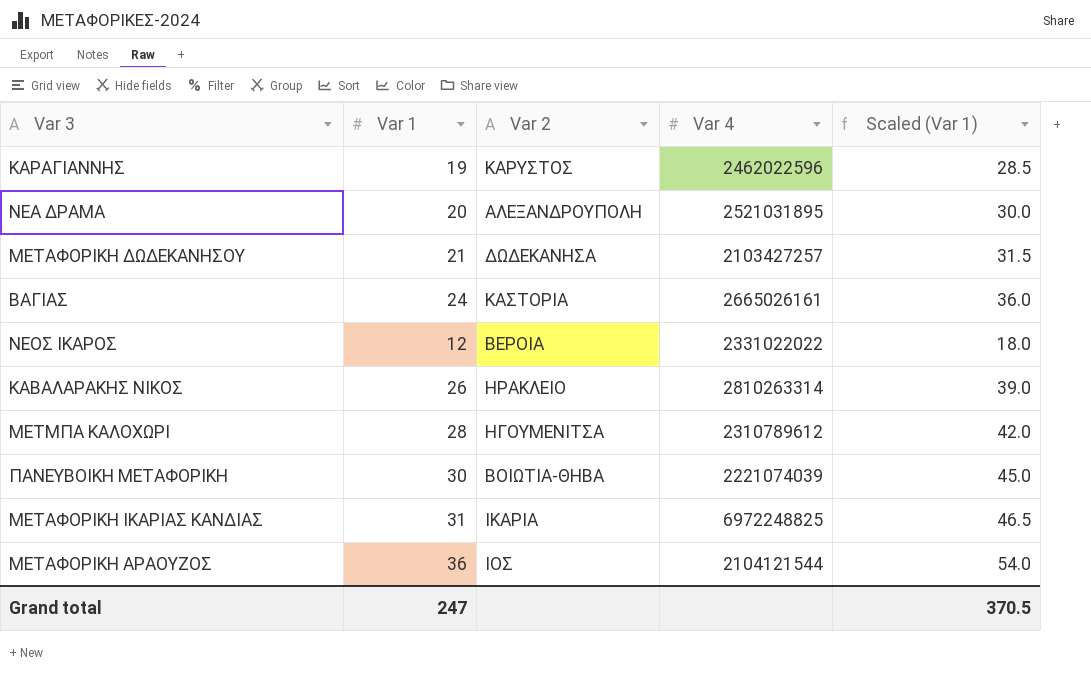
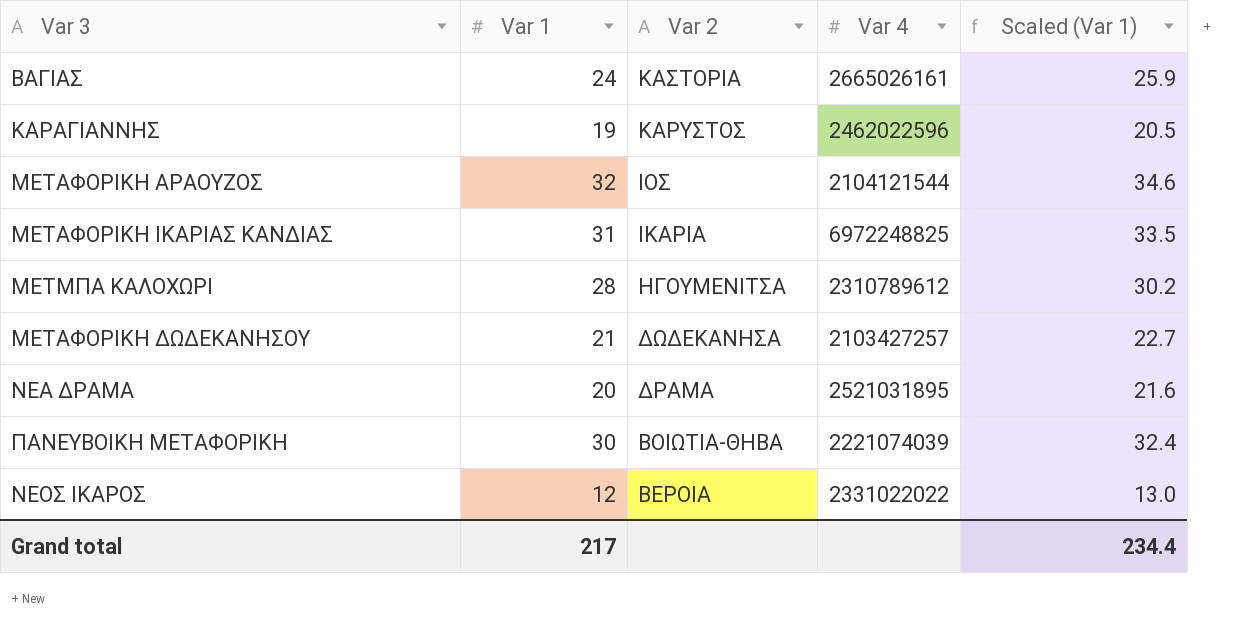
row order: none -> Var 2 descending
column Scaled (Var 1) | formula: [Var 1] * 1.5 -> [Var 1] * 1.08
row ΚΑΒΑΛΑΡΑΚΗΣ ΝΙΚΟΣ: 26 | ΗΡΑΚΛΕΙΟ | 2810263314 | 39.0 -> none
ΜΕΤΑΦΟΡΙΚΗ ΑΡΑΟΥΖΟΣ | Var 1: 36 -> 32
ΝΕΑ ΔΡΑΜΑ | Var 2: ΑΛΕΞΑΝΔΡΟΥΠΟΛΗ -> ΔΡΑΜΑ
Grand total | Var 1: 247 -> 217
Grand total | Scaled (Var 1): 370.5 -> 234.4

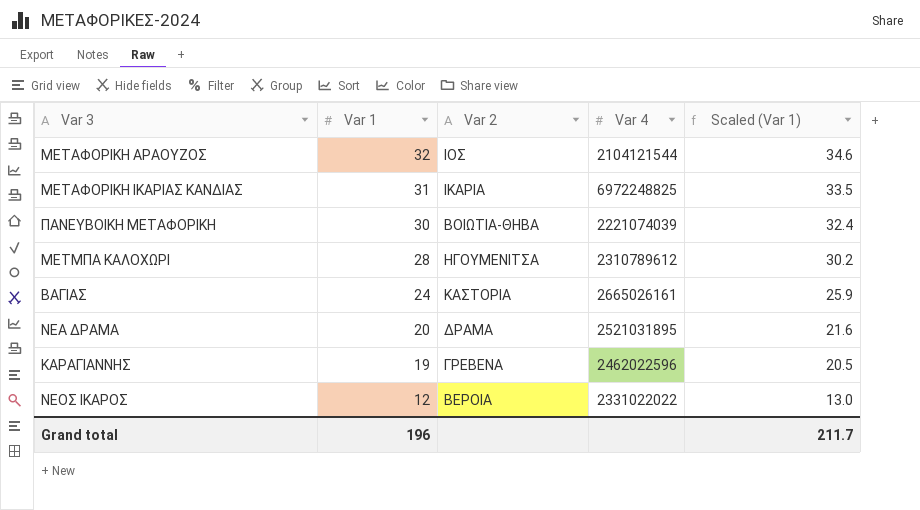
row order: Var 2 descending -> Var 1 descending
row ΜΕΤΑΦΟΡΙΚΗ ΔΩΔΕΚΑΝΗΣΟΥ: 21 | ΔΩΔΕΚΑΝΗΣΑ | 2103427257 | 22.7 -> none
ΚΑΡΑΓΙΑΝΝΗΣ | Var 2: ΚΑΡΥΣΤΟΣ -> ΓΡΕΒΕΝΑ
Grand total | Var 1: 217 -> 196
Grand total | Scaled (Var 1): 234.4 -> 211.7

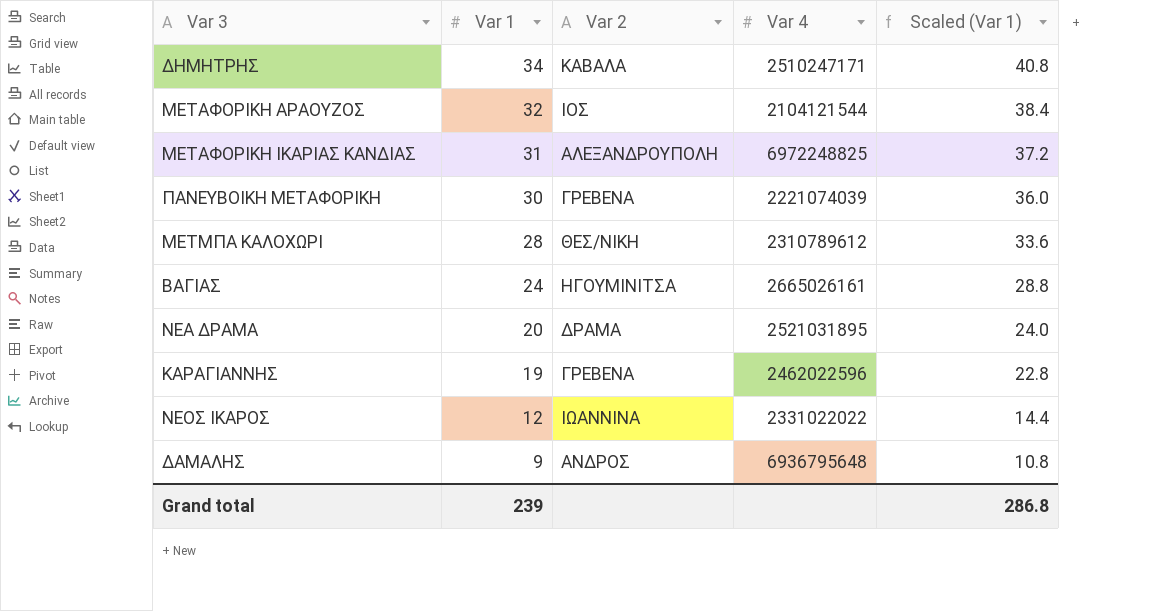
column Scaled (Var 1) | formula: [Var 1] * 1.08 -> [Var 1] * 1.2
row ΔΗΜΗΤΡΗΣ: none -> 34 | ΚΑΒΑΛΑ | 2510247171 | 40.8
ΜΕΤΑΦΟΡΙΚΗ ΙΚΑΡΙΑΣ ΚΑΝΔΙΑΣ | Var 2: ΙΚΑΡΙΑ -> ΑΛΕΞΑΝΔΡΟΥΠΟΛΗ
ΠΑΝΕΥΒΟΙΚΗ ΜΕΤΑΦΟΡΙΚΗ | Var 2: ΒΟΙΩΤΙΑ-ΘΗΒΑ -> ΓΡΕΒΕΝΑ
ΜΕΤΜΠΑ ΚΑΛΟΧΩΡΙ | Var 2: ΗΓΟΥΜΕΝΙΤΣΑ -> ΘΕΣ/ΝΙΚΗ
ΒΑΓΙΑΣ | Var 2: ΚΑΣΤΟΡΙΑ -> ΗΓΟΥΜΙΝΙΤΣΑ
ΝΕΟΣ ΙΚΑΡΟΣ | Var 2: ΒΕΡΟΙΑ -> ΙΩΑΝΝΙΝΑ
row ΔΑΜΑΛΗΣ: none -> 9 | ΑΝΔΡΟΣ | 6936795648 | 10.8
Grand total | Var 1: 196 -> 239
Grand total | Scaled (Var 1): 211.7 -> 286.8

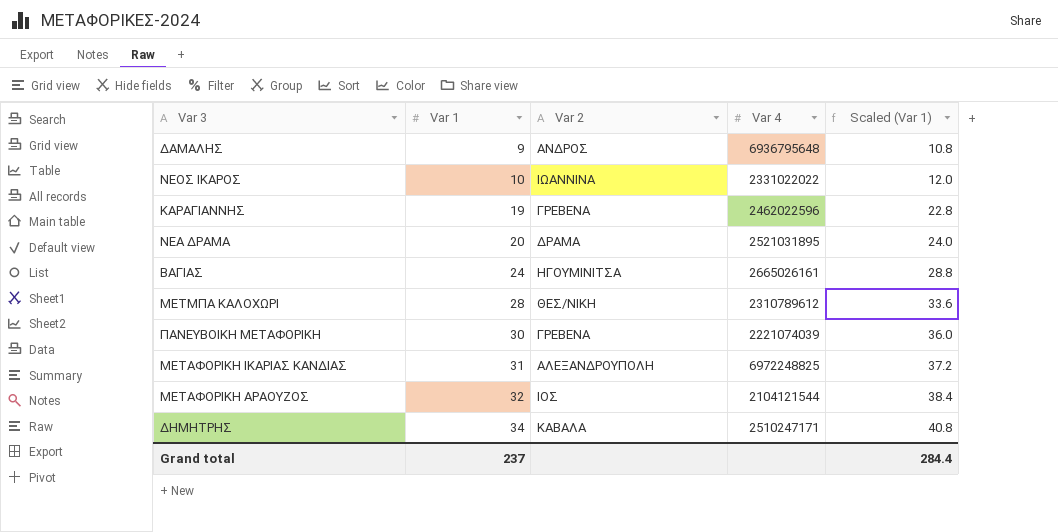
row order: Var 1 descending -> Var 1 ascending
ΝΕΟΣ ΙΚΑΡΟΣ | Var 1: 12 -> 10
ΝΕΟΣ ΙΚΑΡΟΣ | Scaled (Var 1): 14.4 -> 12.0
Grand total | Var 1: 239 -> 237
Grand total | Scaled (Var 1): 286.8 -> 284.4

